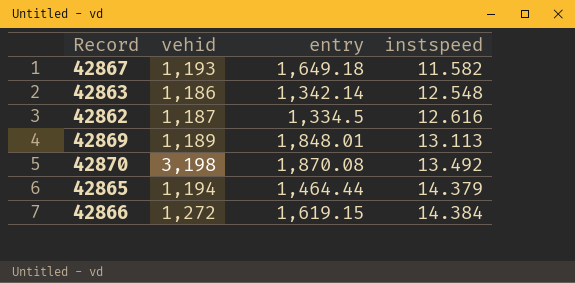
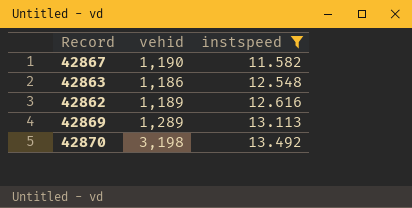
filter: none -> instspeed <= 13.492
column entry | position: 3 -> none
42867 | vehid: 1,193 -> 1,190
42862 | vehid: 1,187 -> 1,189
42869 | vehid: 1,189 -> 1,289

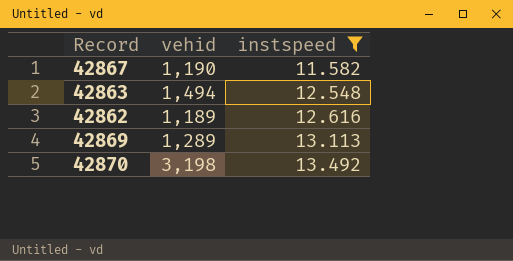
42863 | vehid: 1,186 -> 1,494

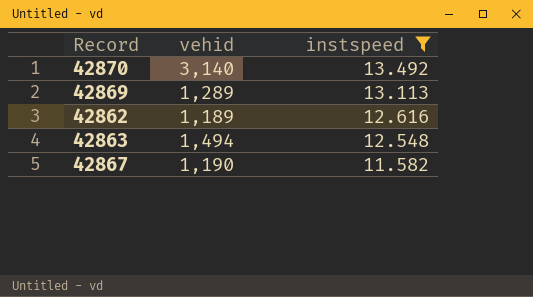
row order: instspeed ascending -> instspeed descending
42870 | vehid: 3,198 -> 3,140

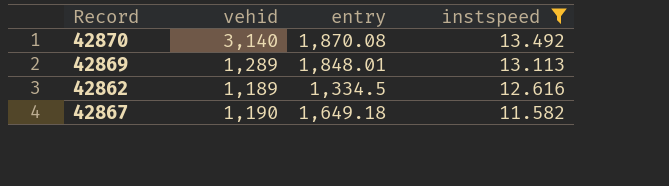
column entry | position: none -> 3
row 42863: 1,494 | 12.548 -> none

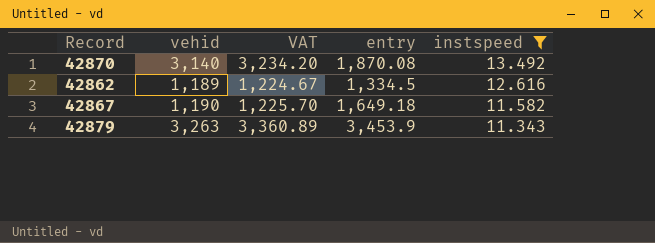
column VAT | formula: none -> [vehid] * 1.03
row 42869: 1,289 | 1,848.01 | 13.113 -> none
row 42879: none -> 3,263 | 3,360.89 | 3,453.9 | 11.343

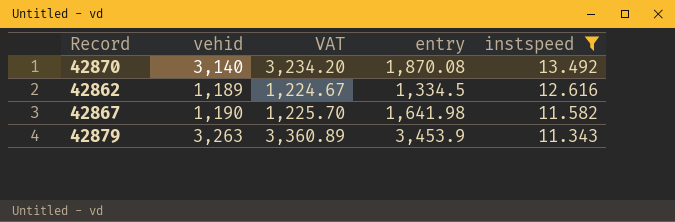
42867 | entry: 1,649.18 -> 1,641.98

